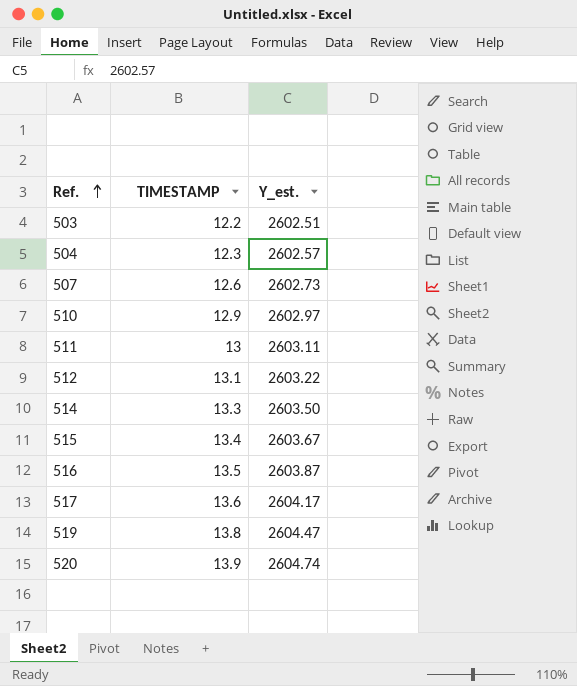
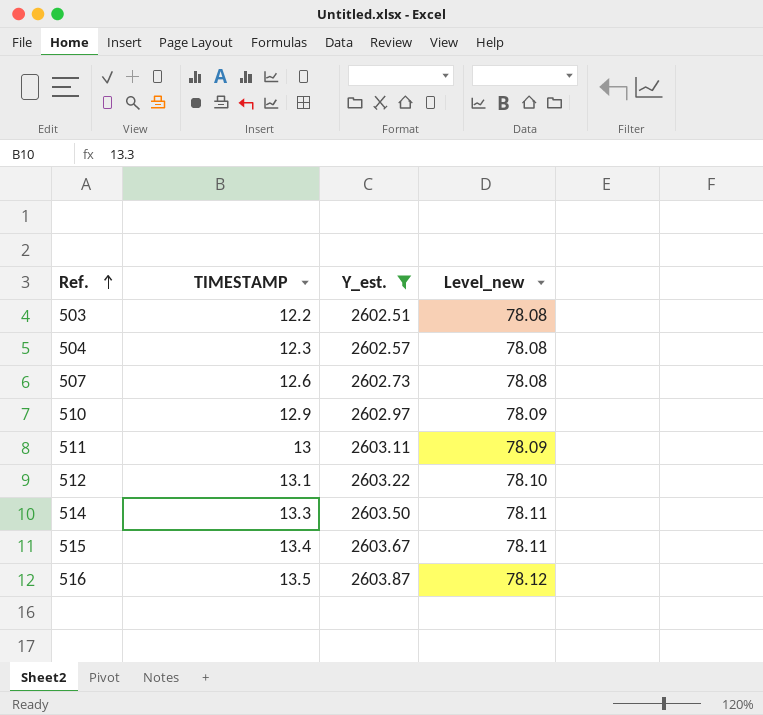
filter: none -> Y_est. <= 2603.87
column Level_new | formula: none -> [Y_est.] * 0.03

